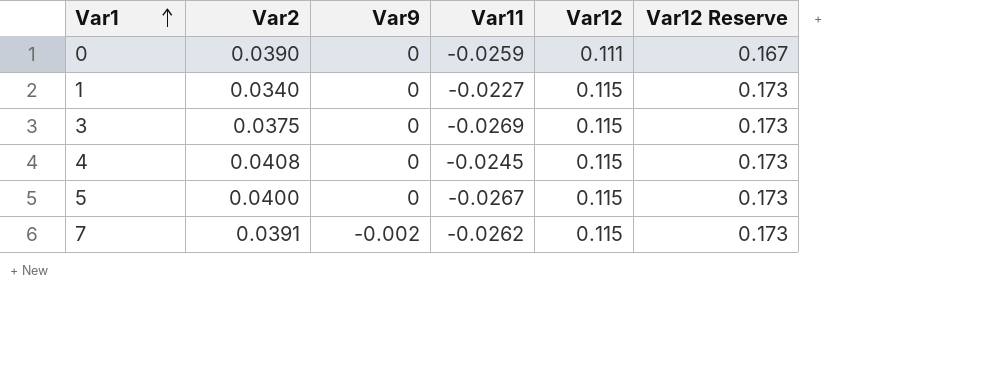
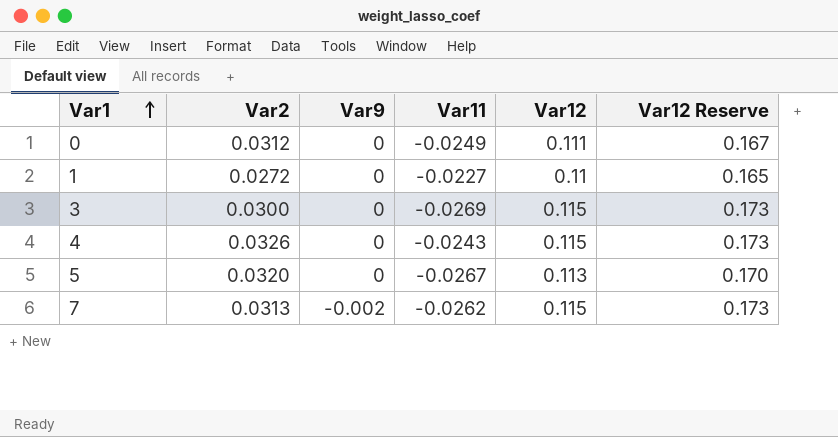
0 | Var2: 0.0390 -> 0.0312
0 | Var11: -0.0259 -> -0.0249
1 | Var2: 0.0340 -> 0.0272
1 | Var12: 0.115 -> 0.11
1 | Var12 Reserve: 0.173 -> 0.165
3 | Var2: 0.0375 -> 0.0300
4 | Var2: 0.0408 -> 0.0326
4 | Var11: -0.0245 -> -0.0243
5 | Var2: 0.0400 -> 0.0320
5 | Var12: 0.115 -> 0.113
5 | Var12 Reserve: 0.173 -> 0.170
7 | Var2: 0.0391 -> 0.0313

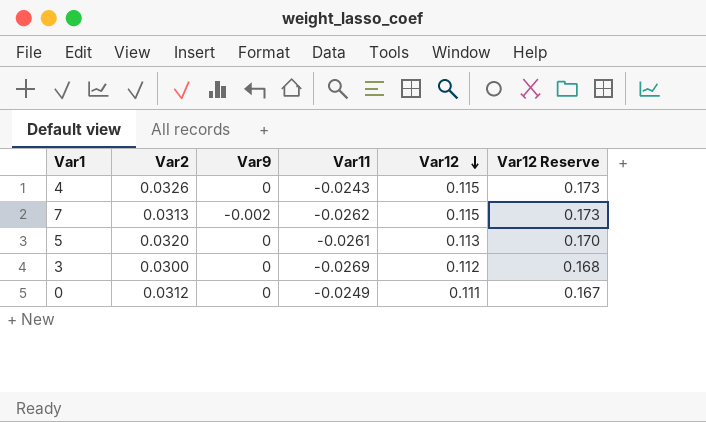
row order: Var1 ascending -> Var12 descending
row 1: 0.0272 | 0 | -0.0227 | 0.11 | 0.165 -> none
5 | Var11: -0.0267 -> -0.0261
3 | Var12: 0.115 -> 0.112
3 | Var12 Reserve: 0.173 -> 0.168

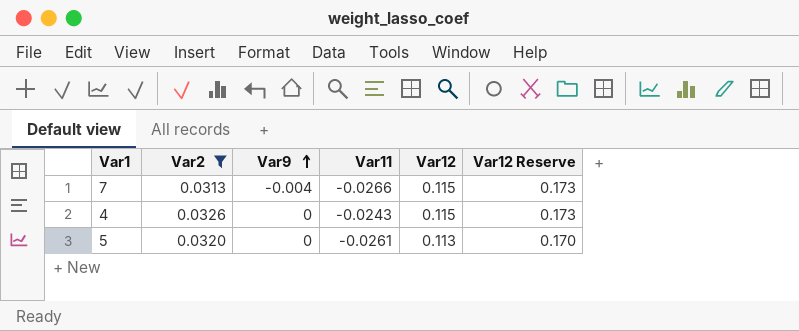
filter: none -> Var2 >= 0.0313
row order: Var12 descending -> Var9 ascending
7 | Var9: -0.002 -> -0.004
7 | Var11: -0.0262 -> -0.0266

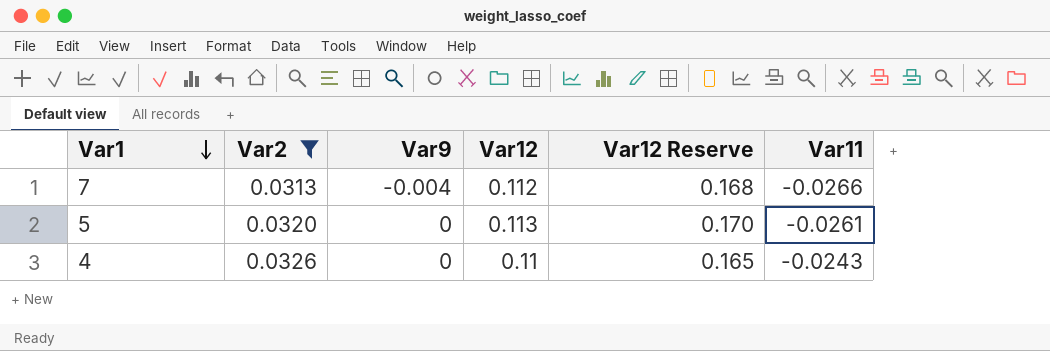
row order: Var9 ascending -> Var1 descending
column Var11 | position: 4 -> 6
7 | Var12: 0.115 -> 0.112
7 | Var12 Reserve: 0.173 -> 0.168
4 | Var12: 0.115 -> 0.11
4 | Var12 Reserve: 0.173 -> 0.165

